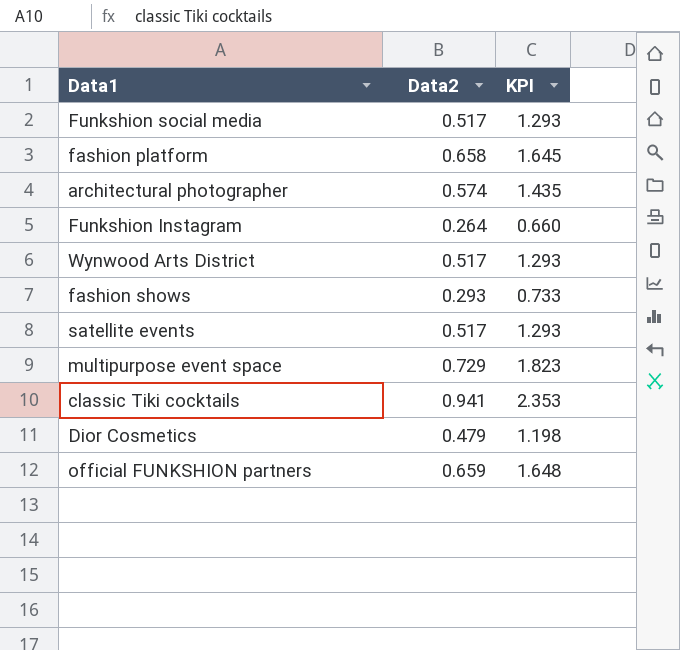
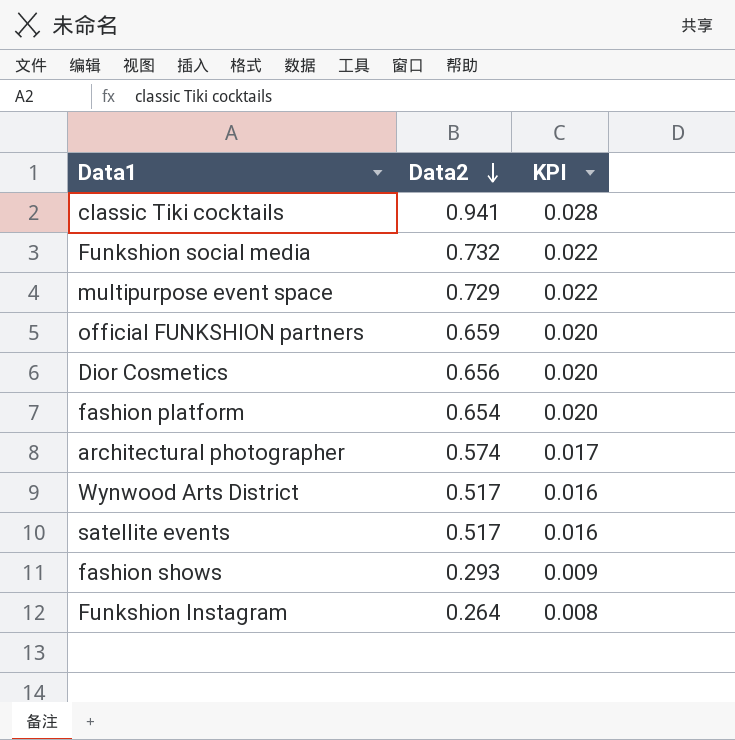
row order: none -> Data2 descending
column KPI | formula: [Data2] * 2.5 -> [Data2] * 0.03
Funkshion social media | Data2: 0.517 -> 0.732
Dior Cosmetics | Data2: 0.479 -> 0.656
fashion platform | Data2: 0.658 -> 0.654

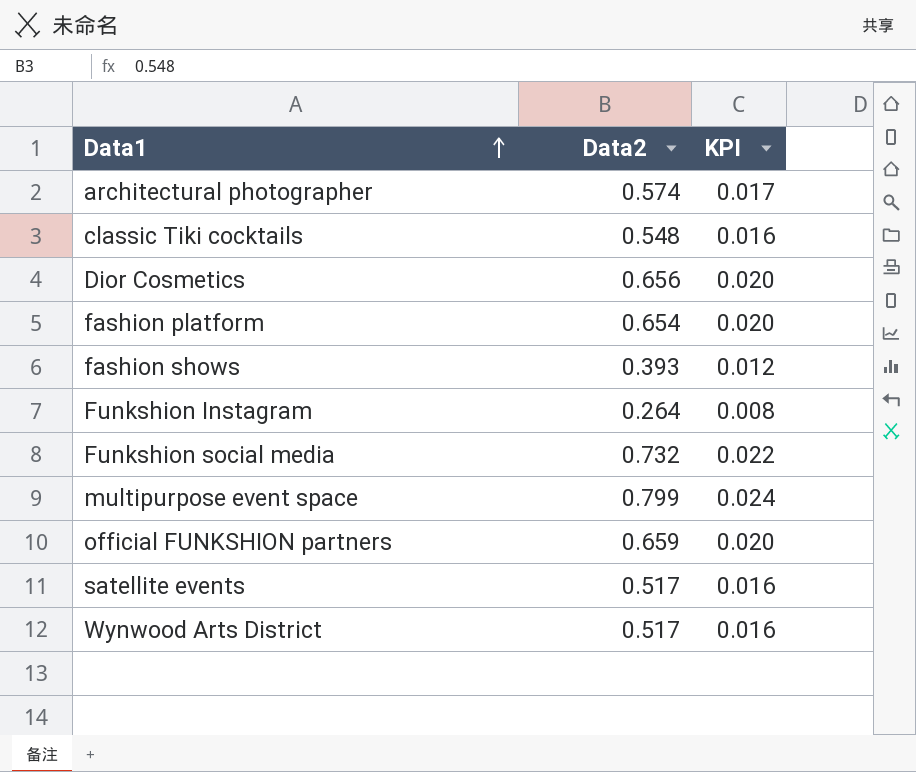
row order: Data2 descending -> Data1 ascending
classic Tiki cocktails | Data2: 0.941 -> 0.548
classic Tiki cocktails | KPI: 0.028 -> 0.016
fashion shows | Data2: 0.293 -> 0.393
fashion shows | KPI: 0.009 -> 0.012
multipurpose event space | Data2: 0.729 -> 0.799
multipurpose event space | KPI: 0.022 -> 0.024

